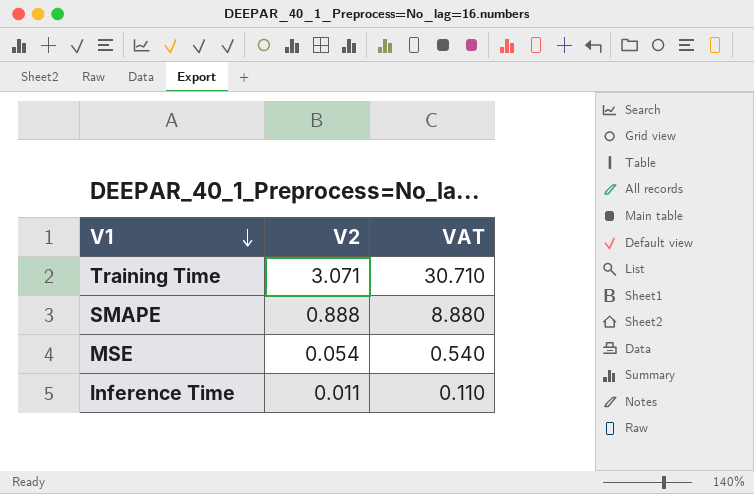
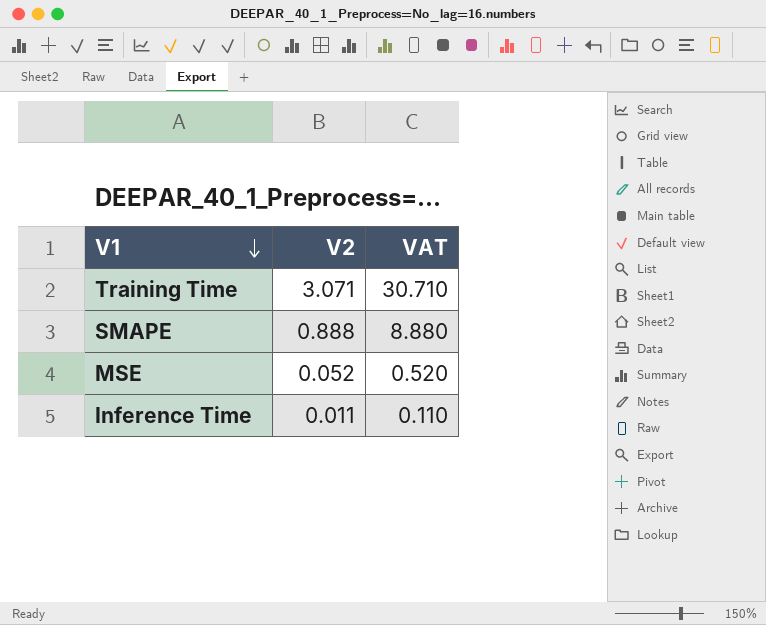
MSE | V2: 0.054 -> 0.052
MSE | VAT: 0.540 -> 0.520

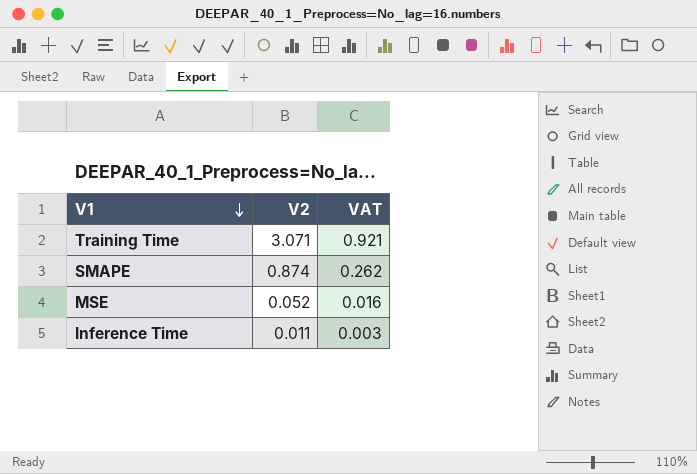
column VAT | formula: [V2] * 10 -> [V2] * 0.3
SMAPE | V2: 0.888 -> 0.874

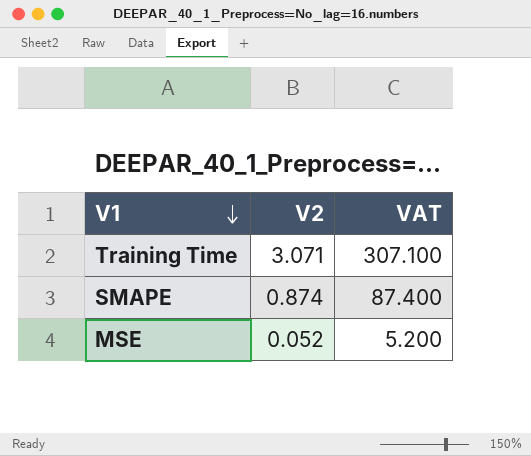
column VAT | formula: [V2] * 0.3 -> [V2] * 100
row Inference Time: 0.011 | 0.003 -> none

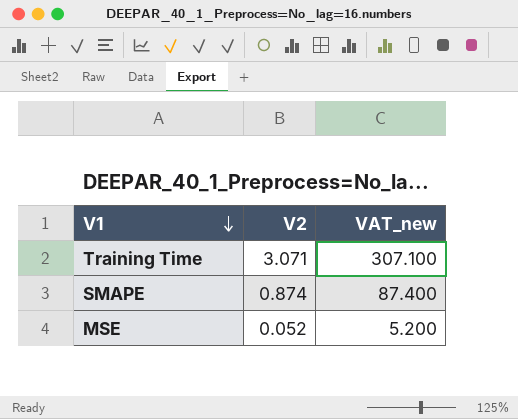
column name: VAT -> VAT_new

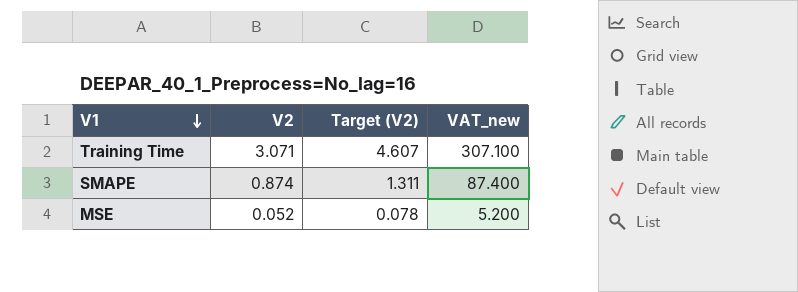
column Target (V2) | formula: none -> [V2] * 1.5

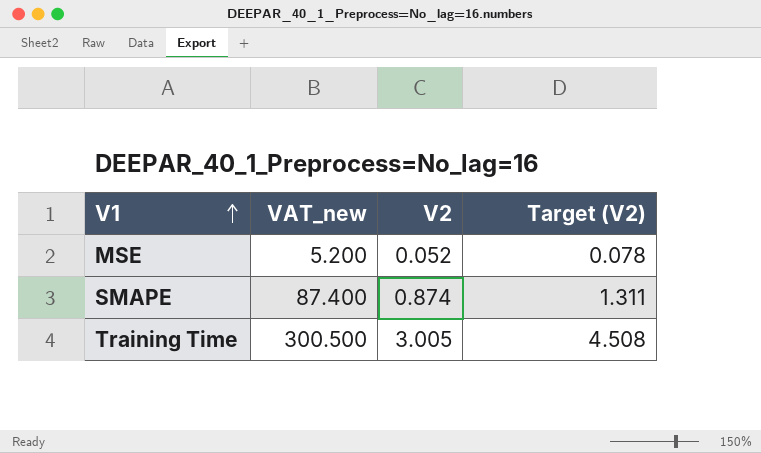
row order: V1 descending -> V1 ascending
column VAT_new | position: 4 -> 2
Training Time | VAT_new: 307.100 -> 300.500
Training Time | V2: 3.071 -> 3.005
Training Time | Target (V2): 4.607 -> 4.508

